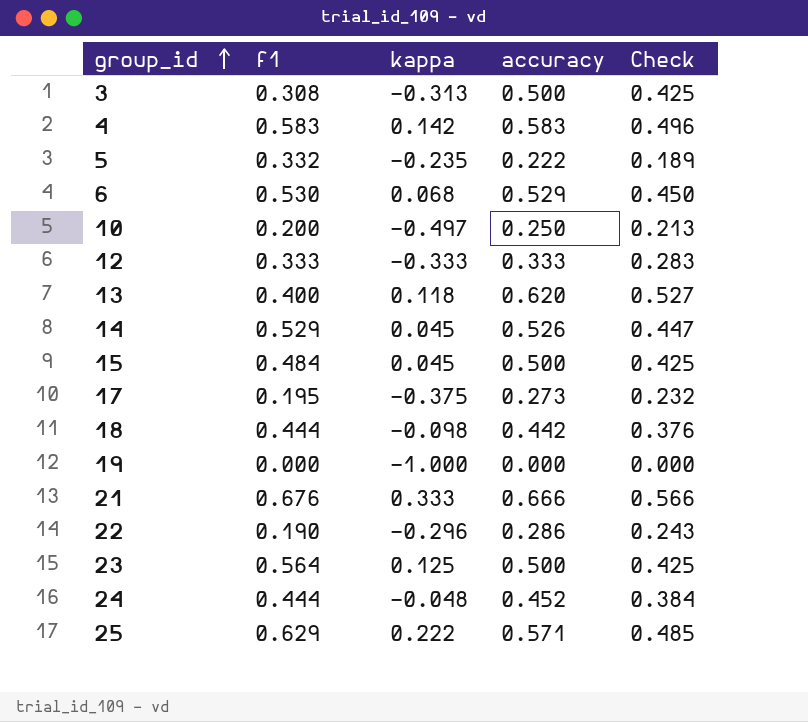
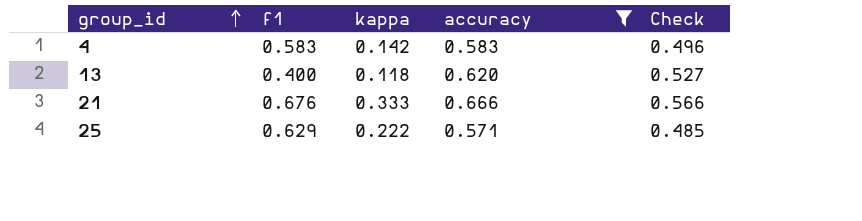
filter: none -> accuracy >= 0.571

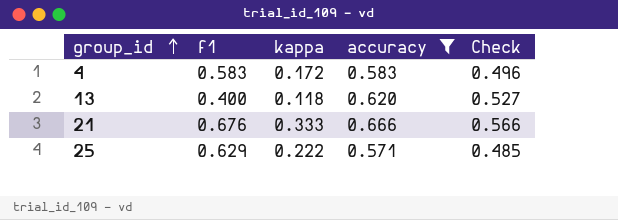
4 | kappa: 0.142 -> 0.172

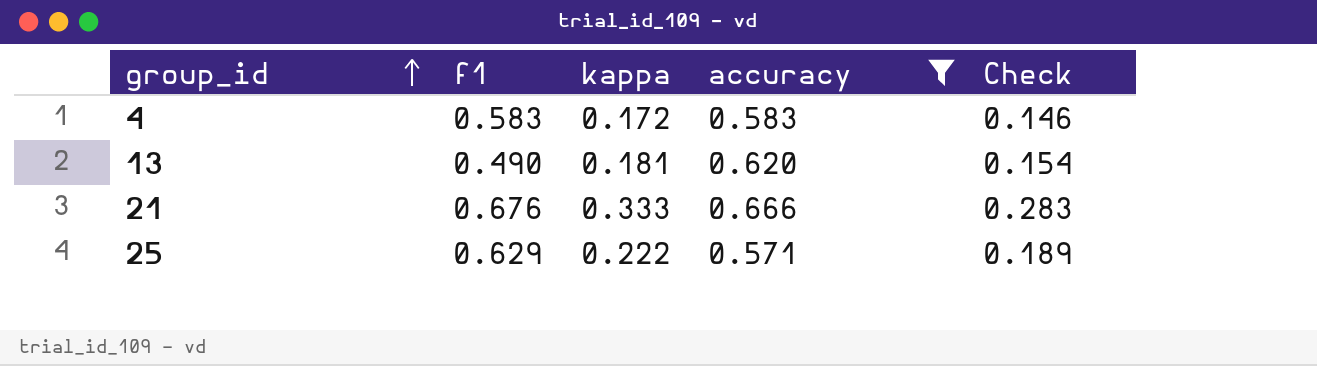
column Check | formula: [accuracy] * 0.85 -> [kappa] * 0.85
13 | f1: 0.400 -> 0.490
13 | kappa: 0.118 -> 0.181

